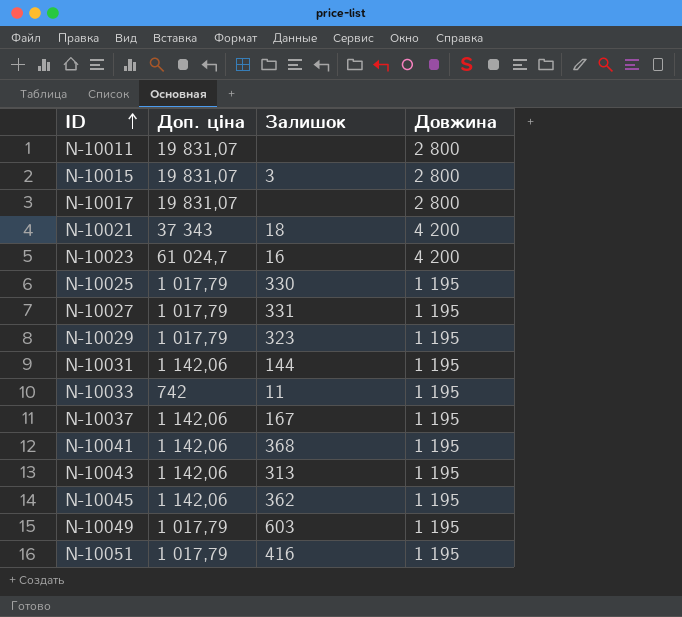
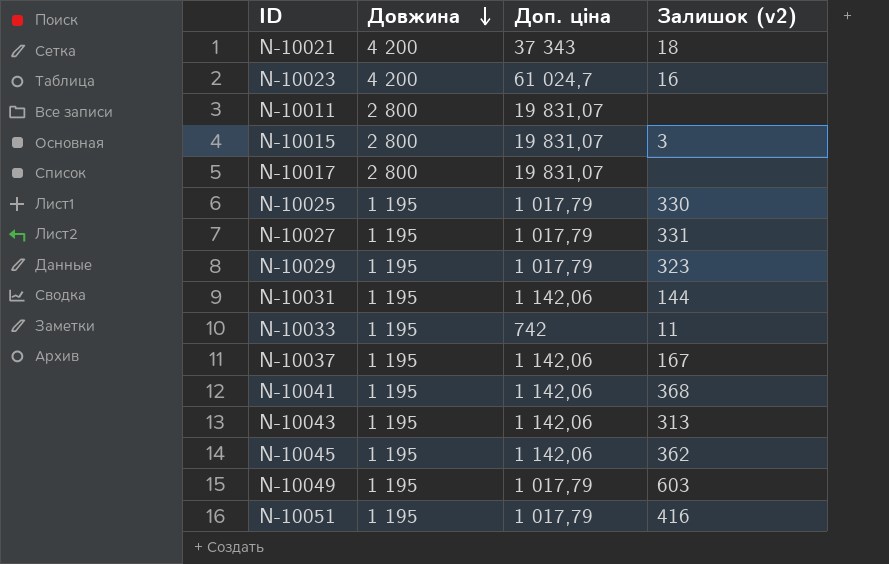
row order: ID ascending -> Довжина descending
column Довжина | position: 4 -> 2
column name: Залишок -> Залишок (v2)

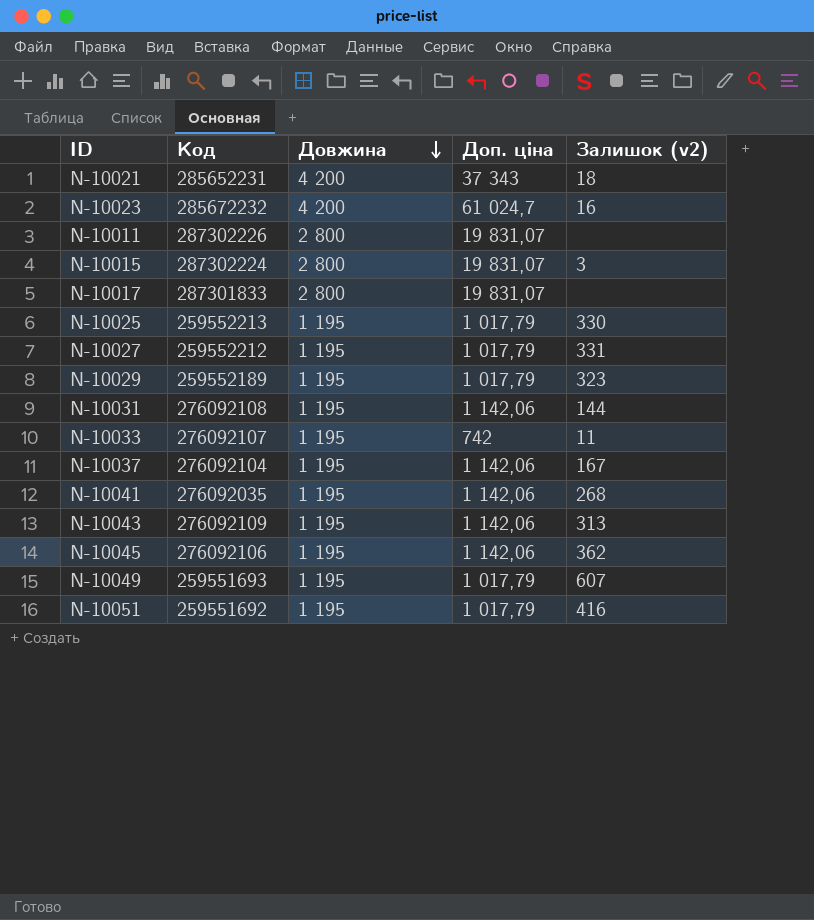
column Код | position: none -> 2
N-10041 | Залишок (v2): 368 -> 268
N-10049 | Залишок (v2): 603 -> 607

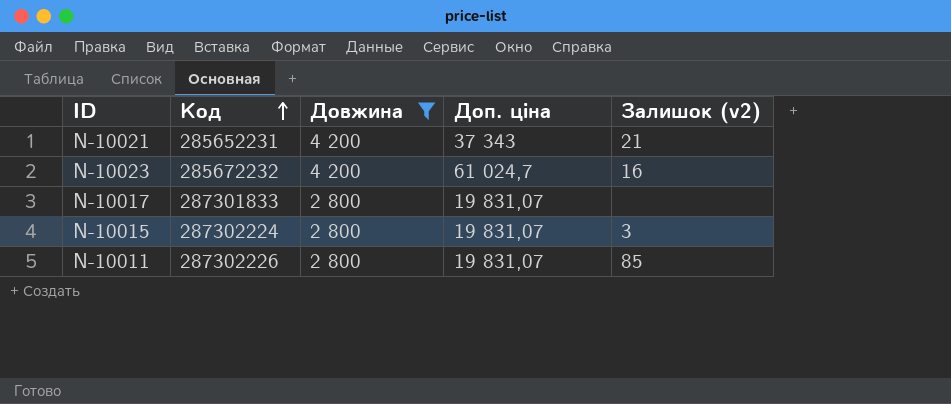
filter: none -> Довжина != 1 195
row order: Довжина descending -> Код ascending
N-10021 | Залишок (v2): 18 -> 21
N-10011 | Залишок (v2): none -> 85

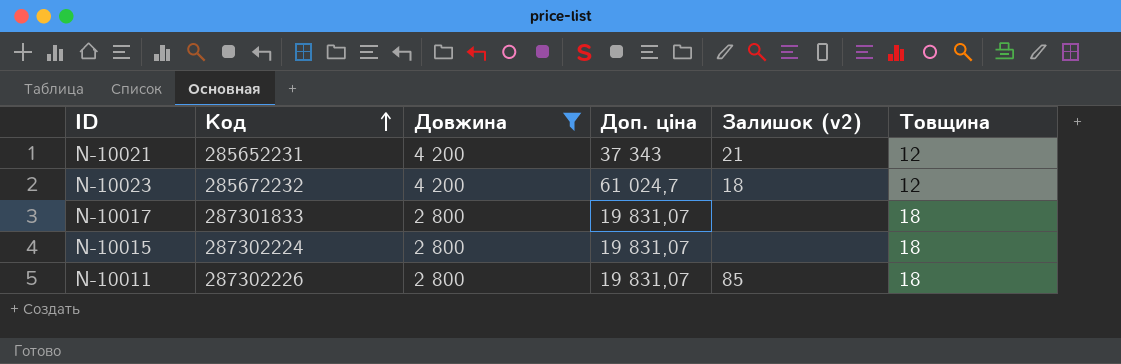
column Товщина | position: none -> 6
N-10023 | Залишок (v2): 16 -> 18
N-10015 | Залишок (v2): 3 -> none

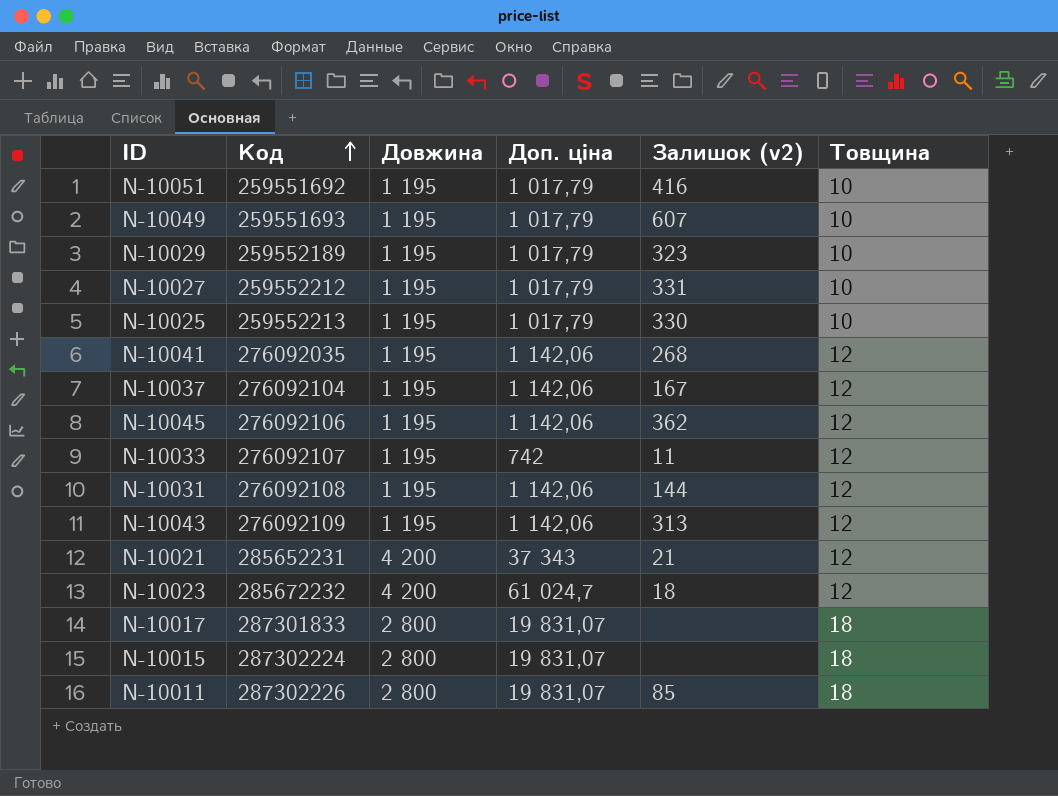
filter: Довжина != 1 195 -> none

